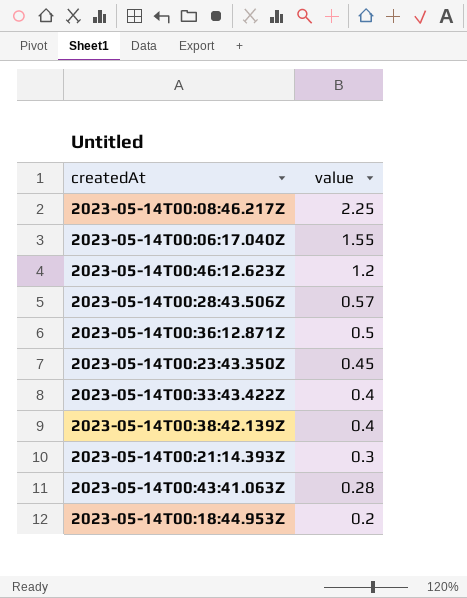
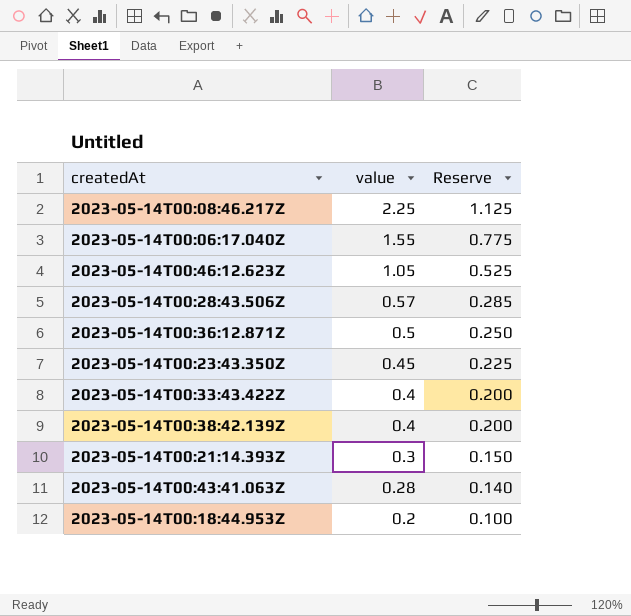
column Reserve | formula: none -> [value] * 0.5
2023-05-14T00:46:12.623Z | value: 1.2 -> 1.05

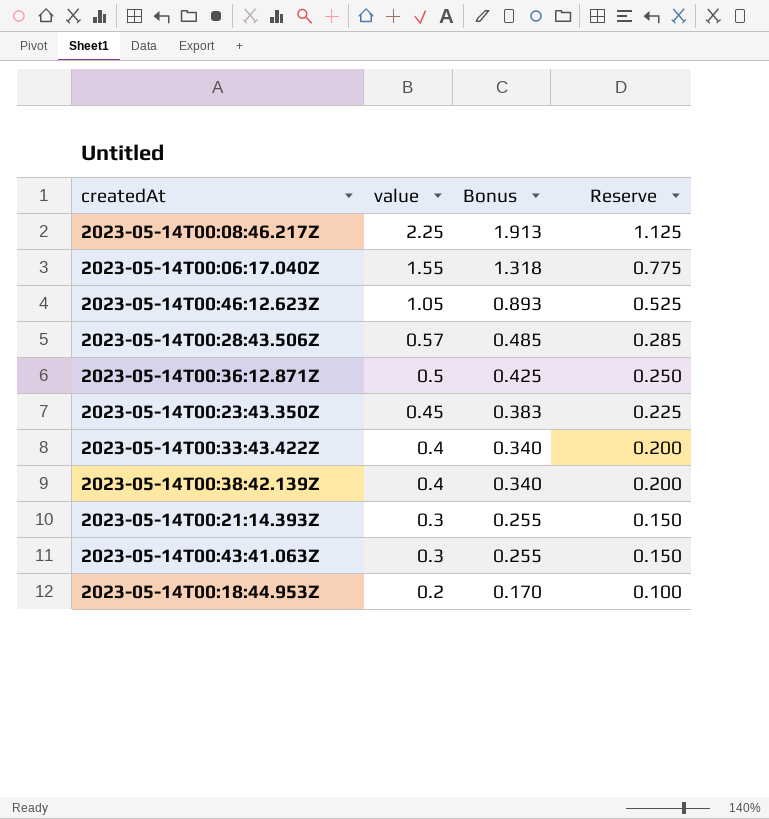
column Bonus | formula: none -> [value] * 0.85
2023-05-14T00:43:41.063Z | value: 0.28 -> 0.3
2023-05-14T00:43:41.063Z | Reserve: 0.140 -> 0.150

